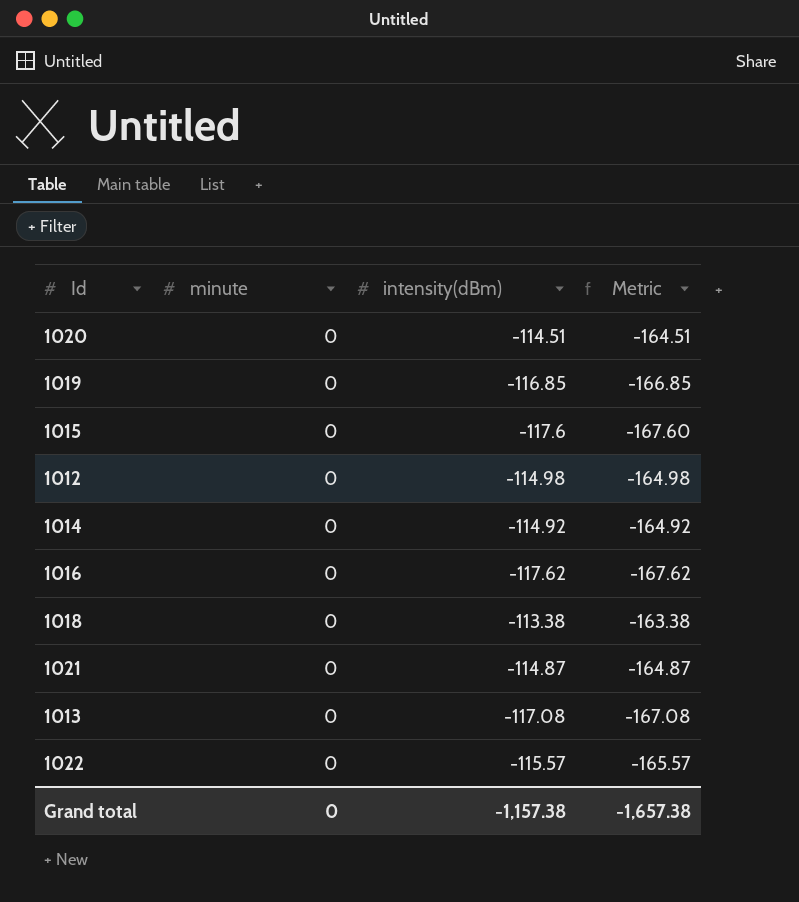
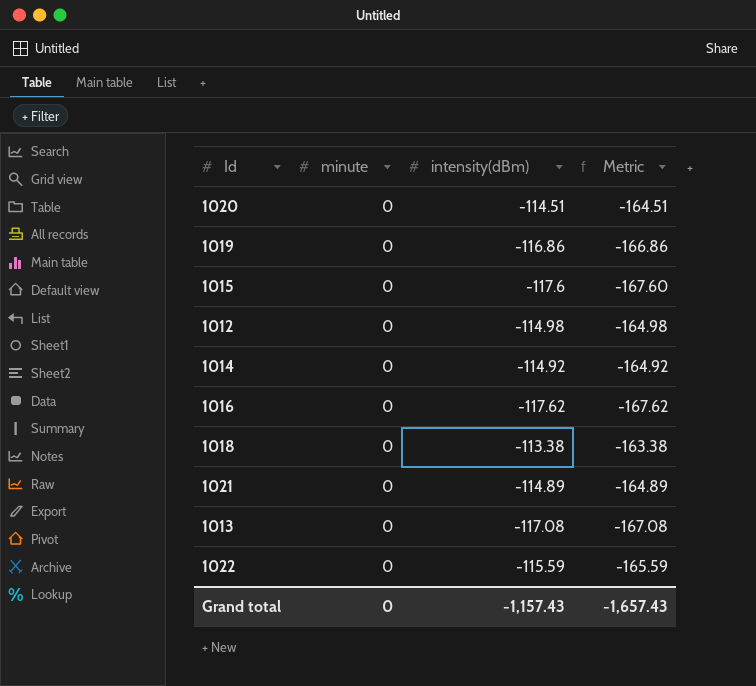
1019 | intensity(dBm): -116.85 -> -116.86
1019 | Metric: -166.85 -> -166.86
1021 | intensity(dBm): -114.87 -> -114.89
1021 | Metric: -164.87 -> -164.89
1022 | intensity(dBm): -115.57 -> -115.59
1022 | Metric: -165.57 -> -165.59
Grand total | intensity(dBm): -1,157.38 -> -1,157.43
Grand total | Metric: -1,657.38 -> -1,657.43

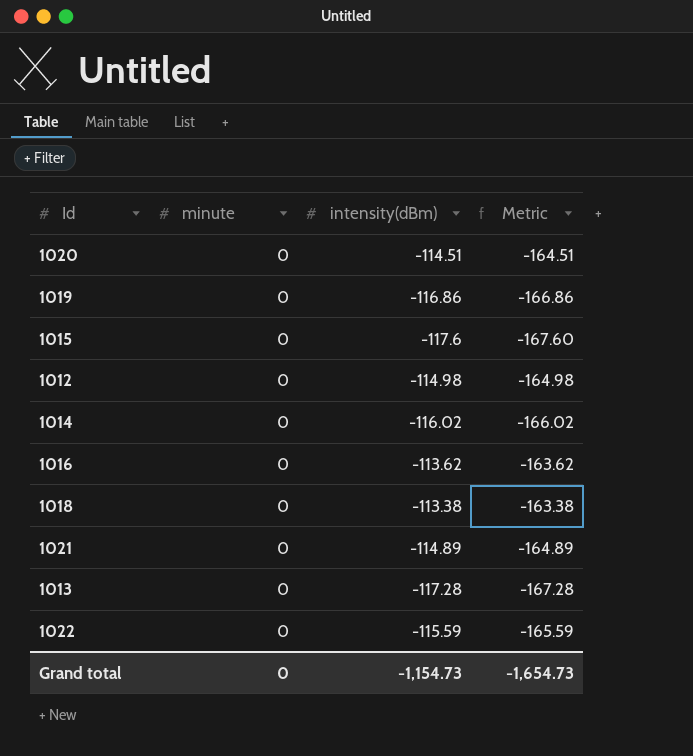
1014 | intensity(dBm): -114.92 -> -116.02
1014 | Metric: -164.92 -> -166.02
1016 | intensity(dBm): -117.62 -> -113.62
1016 | Metric: -167.62 -> -163.62
1013 | intensity(dBm): -117.08 -> -117.28
1013 | Metric: -167.08 -> -167.28
Grand total | intensity(dBm): -1,157.43 -> -1,154.73
Grand total | Metric: -1,657.43 -> -1,654.73

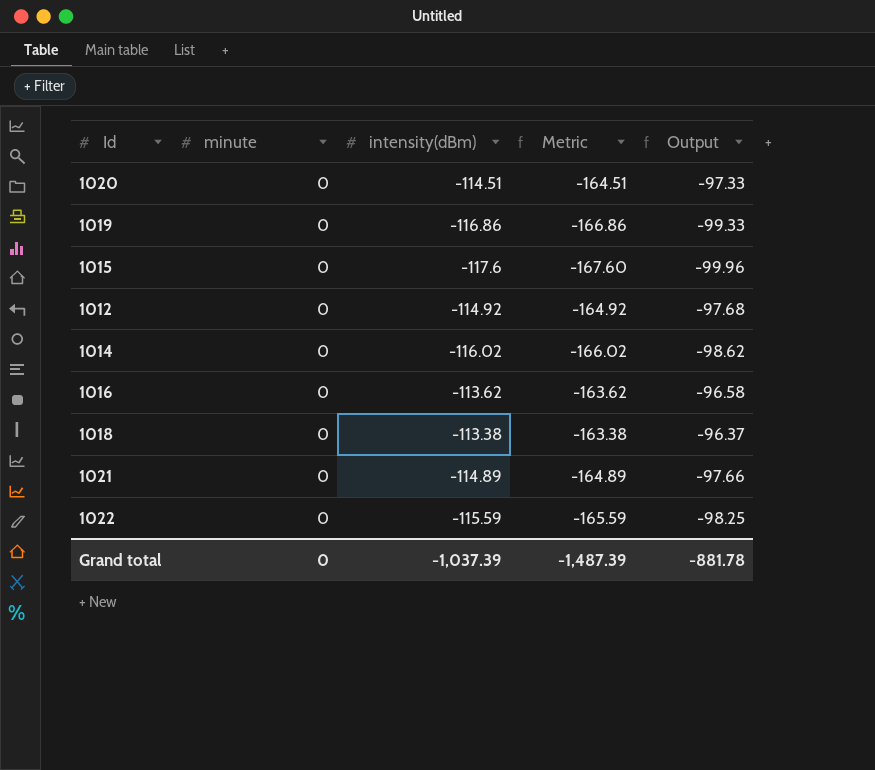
column Output | formula: none -> [intensity(dBm)] * 0.85
row 1013: 0 | -117.28 | -167.28 -> none
1012 | intensity(dBm): -114.98 -> -114.92
1012 | Metric: -164.98 -> -164.92
Grand total | intensity(dBm): -1,154.73 -> -1,037.39
Grand total | Metric: -1,654.73 -> -1,487.39

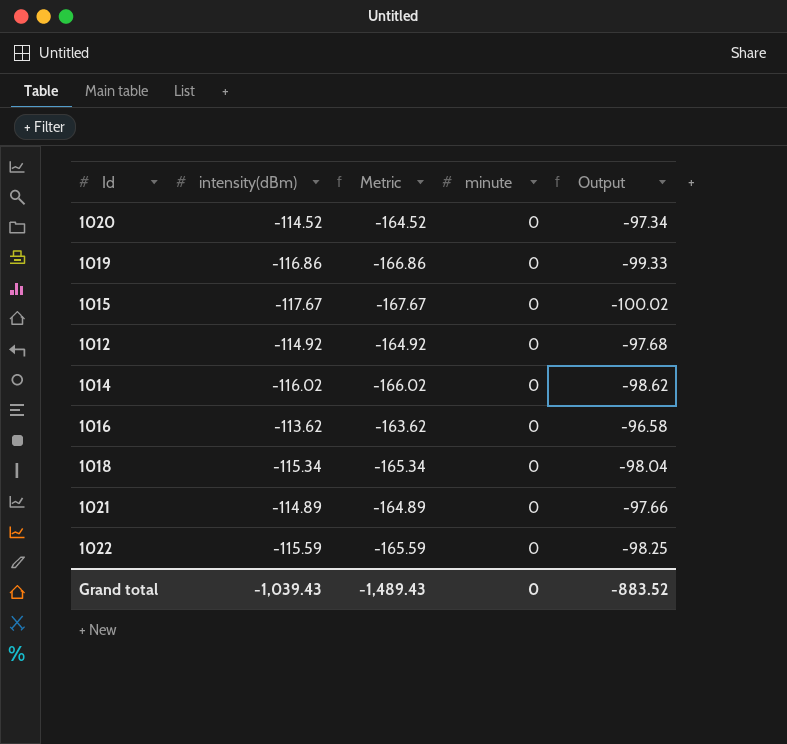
column minute | position: 2 -> 4
1020 | intensity(dBm): -114.51 -> -114.52
1020 | Metric: -164.51 -> -164.52
1020 | Output: -97.33 -> -97.34
1015 | intensity(dBm): -117.6 -> -117.67
1015 | Metric: -167.60 -> -167.67
1015 | Output: -99.96 -> -100.02
1018 | intensity(dBm): -113.38 -> -115.34
1018 | Metric: -163.38 -> -165.34
1018 | Output: -96.37 -> -98.04
Grand total | intensity(dBm): -1,037.39 -> -1,039.43
Grand total | Metric: -1,487.39 -> -1,489.43
Grand total | Output: -881.78 -> -883.52

